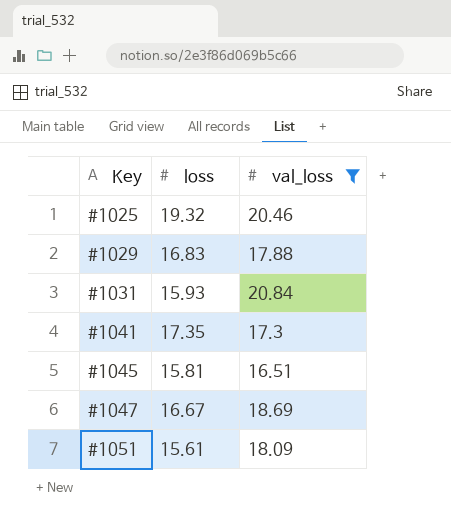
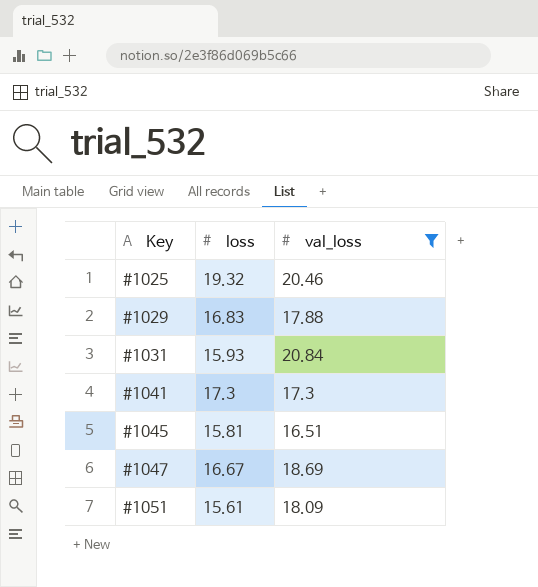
#1041 | loss: 17.35 -> 17.3

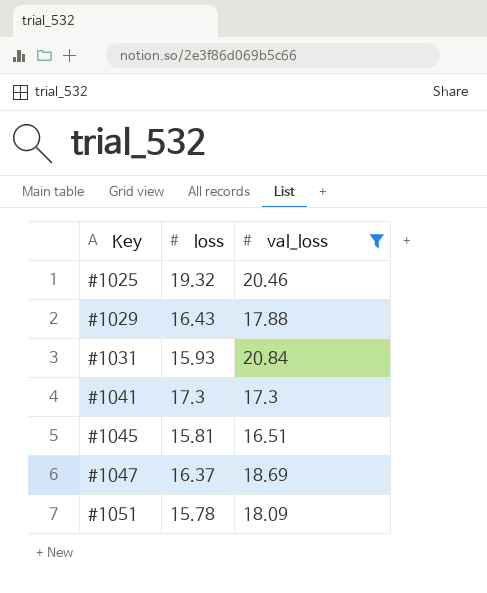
#1029 | loss: 16.83 -> 16.43
#1047 | loss: 16.67 -> 16.37
#1051 | loss: 15.61 -> 15.78

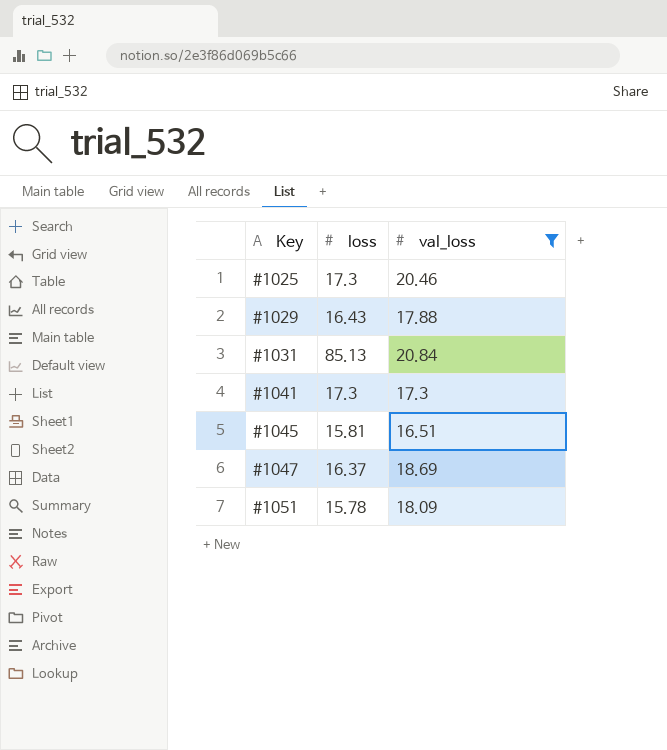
#1025 | loss: 19.32 -> 17.3
#1031 | loss: 15.93 -> 85.13

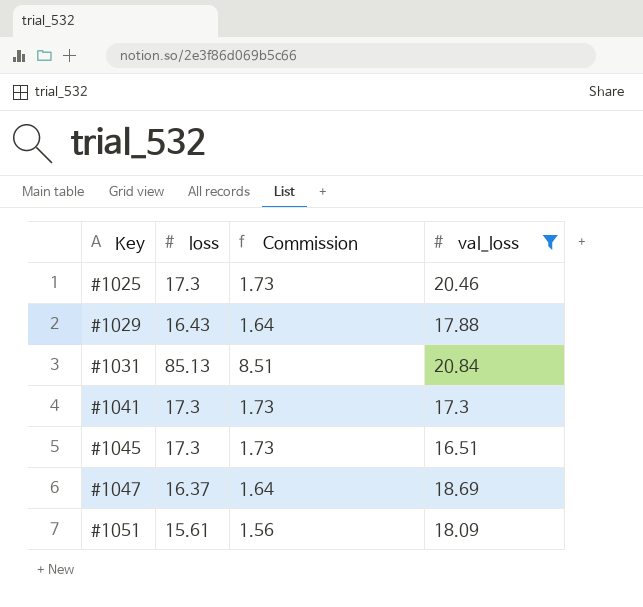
column Commission | formula: none -> [loss] * 0.1
#1045 | loss: 15.81 -> 17.3
#1051 | loss: 15.78 -> 15.61

